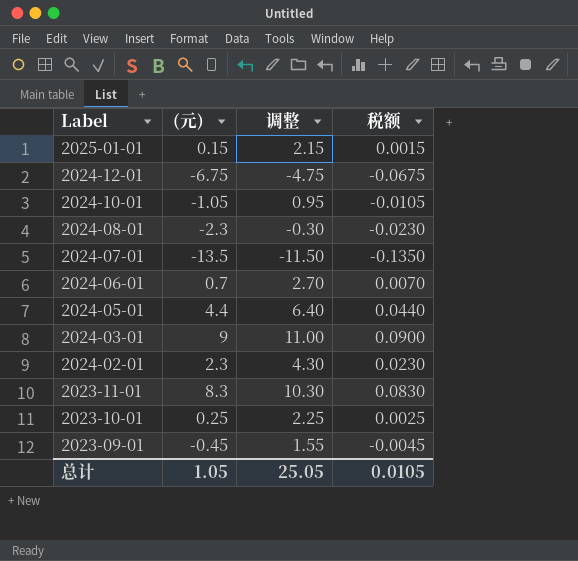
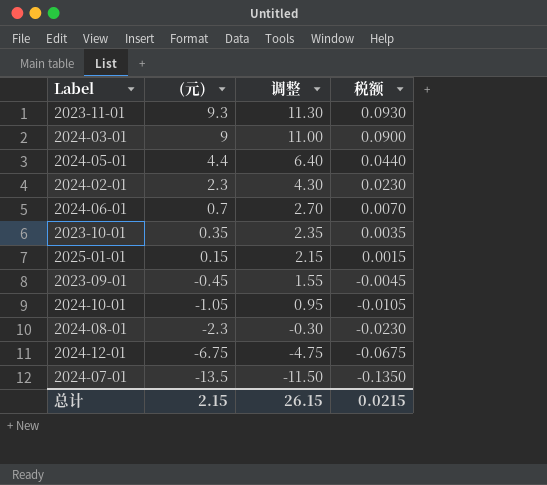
row order: Label descending -> (元) descending
2023-11-01 | (元): 8.3 -> 9.3
2023-11-01 | 调整: 10.30 -> 11.30
2023-11-01 | 税额: 0.0830 -> 0.0930
2023-10-01 | (元): 0.25 -> 0.35
2023-10-01 | 调整: 2.25 -> 2.35
2023-10-01 | 税额: 0.0025 -> 0.0035
总计 | (元): 1.05 -> 2.15
总计 | 调整: 25.05 -> 26.15
总计 | 税额: 0.0105 -> 0.0215

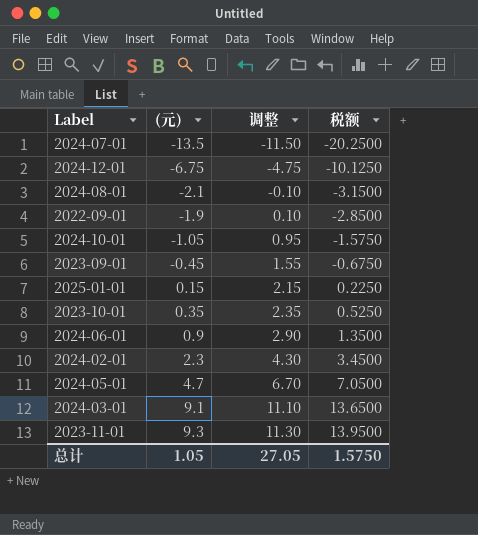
row order: (元) descending -> (元) ascending
column 税额 | formula: [(元)] * 0.01 -> [(元)] * 1.5
2024-08-01 | (元): -2.3 -> -2.1
2024-08-01 | 调整: -0.30 -> -0.10
row 2022-09-01: none -> -1.9 | 0.10 | -2.8500
2024-06-01 | (元): 0.7 -> 0.9
2024-06-01 | 调整: 2.70 -> 2.90
2024-05-01 | (元): 4.4 -> 4.7
2024-05-01 | 调整: 6.40 -> 6.70
2024-03-01 | (元): 9 -> 9.1
2024-03-01 | 调整: 11.00 -> 11.10
总计 | (元): 2.15 -> 1.05
总计 | 调整: 26.15 -> 27.05
总计 | 税额: 0.0215 -> 1.5750

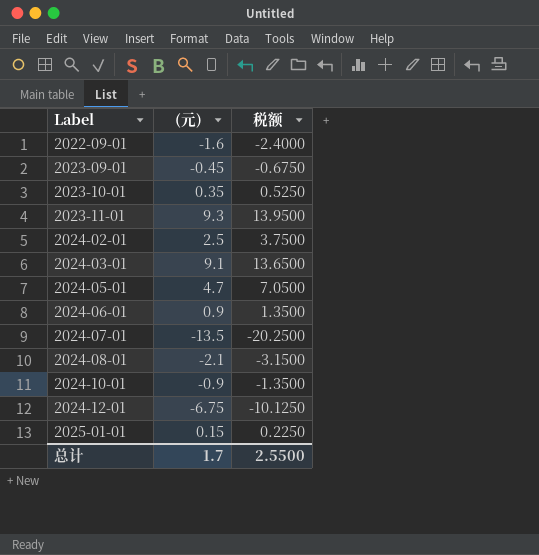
row order: (元) ascending -> Label ascending
column 调整 | formula: [(元)] + 2 -> none
2022-09-01 | (元): -1.9 -> -1.6
2022-09-01 | 税额: -2.8500 -> -2.4000
2024-02-01 | (元): 2.3 -> 2.5
2024-02-01 | 税额: 3.4500 -> 3.7500
2024-10-01 | (元): -1.05 -> -0.9
2024-10-01 | 税额: -1.5750 -> -1.3500
总计 | (元): 1.05 -> 1.7
总计 | 税额: 1.5750 -> 2.5500

